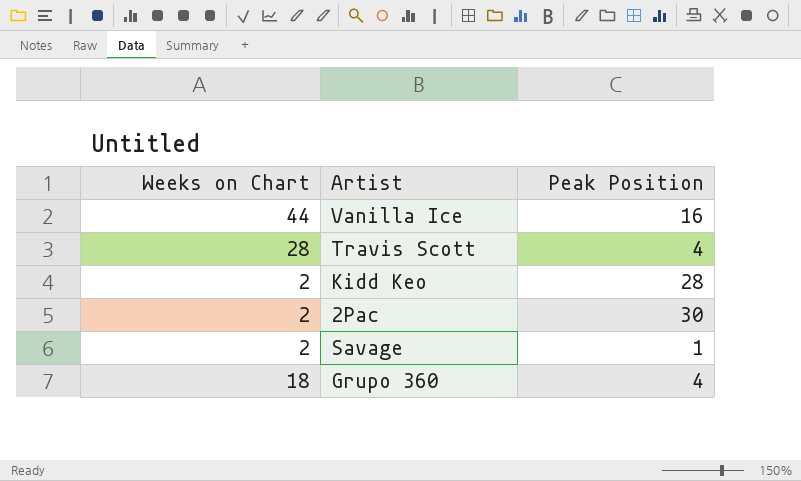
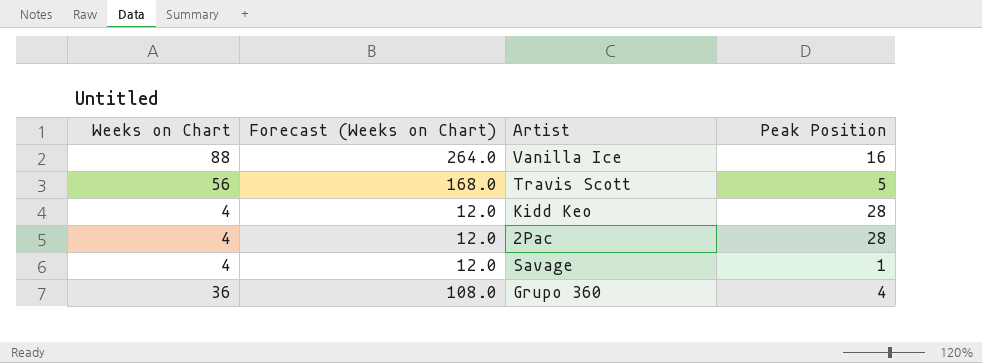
column Forecast (Weeks on Chart) | formula: none -> [Weeks on Chart] * 3
Vanilla Ice | Weeks on Chart: 44 -> 88
Travis Scott | Weeks on Chart: 28 -> 56
Travis Scott | Peak Position: 4 -> 5
Kidd Keo | Weeks on Chart: 2 -> 4
2Pac | Weeks on Chart: 2 -> 4
2Pac | Peak Position: 30 -> 28
Savage | Weeks on Chart: 2 -> 4
Grupo 360 | Weeks on Chart: 18 -> 36

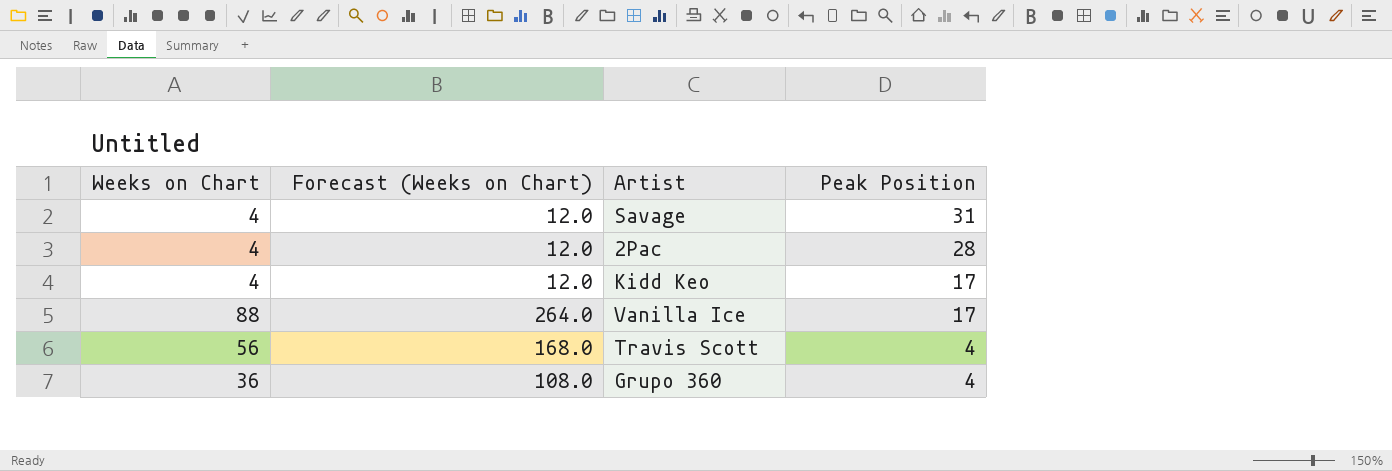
row order: none -> Peak Position descending
Savage | Peak Position: 1 -> 31
Kidd Keo | Peak Position: 28 -> 17
Vanilla Ice | Peak Position: 16 -> 17
Travis Scott | Peak Position: 5 -> 4

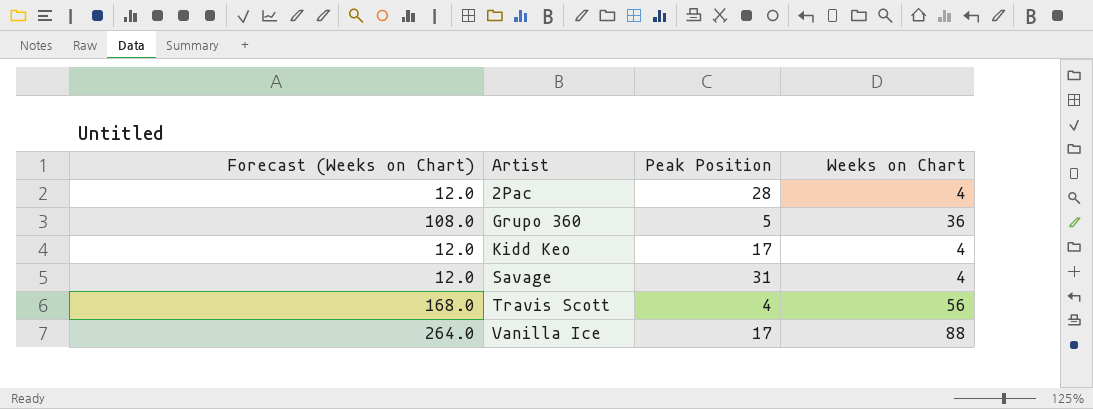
row order: Peak Position descending -> Artist ascending
column Weeks on Chart | position: 1 -> 4
Grupo 360 | Peak Position: 4 -> 5

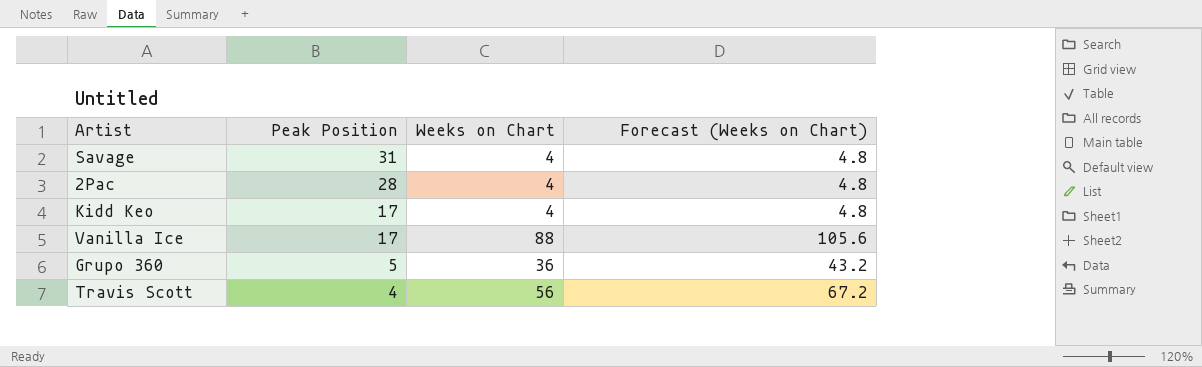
row order: Artist ascending -> Peak Position descending
column Forecast (Weeks on Chart) | formula: [Weeks on Chart] * 3 -> [Weeks on Chart] * 1.2
column Forecast (Weeks on Chart) | position: 1 -> 4

